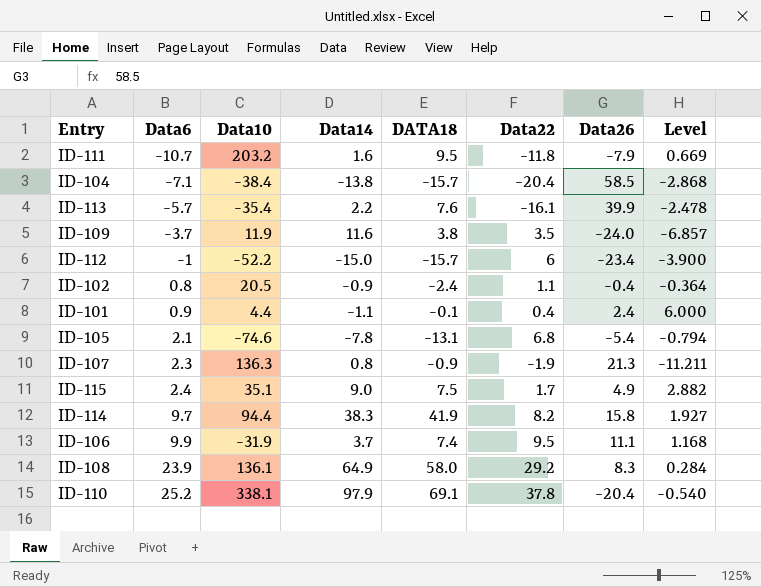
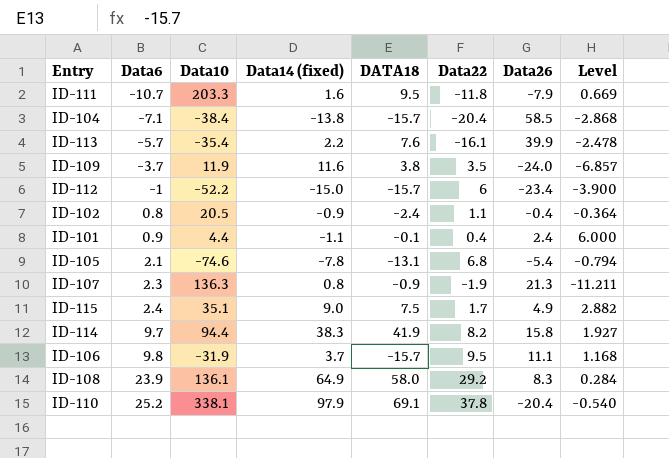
column name: Data14 -> Data14 (fixed)
ID-111 | Data10: 203.2 -> 203.3
ID-106 | Data6: 9.9 -> 9.8
ID-106 | DATA18: 7.4 -> -15.7

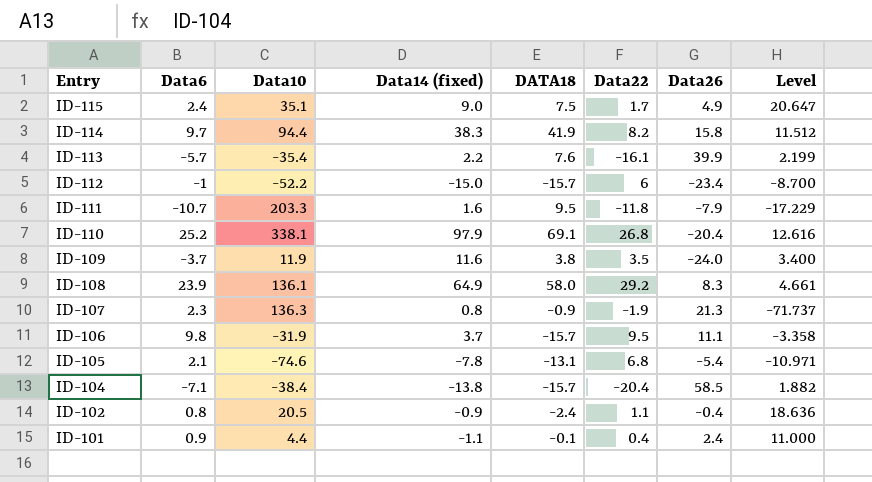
row order: Data6 ascending -> Entry descending
column Level | formula: [Data26] / [Data22] -> [Data10] / [Data22]
ID-110 | Data22: 37.8 -> 26.8

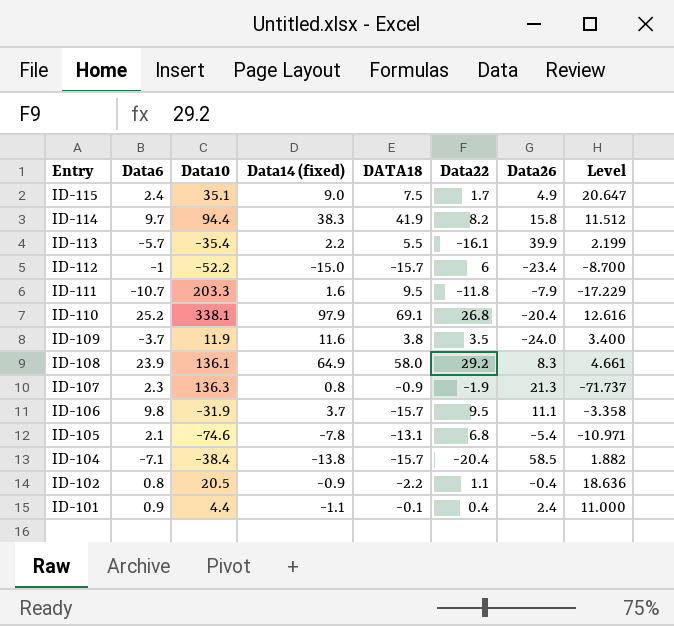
ID-113 | DATA18: 7.6 -> 5.5
ID-102 | DATA18: -2.4 -> -2.2

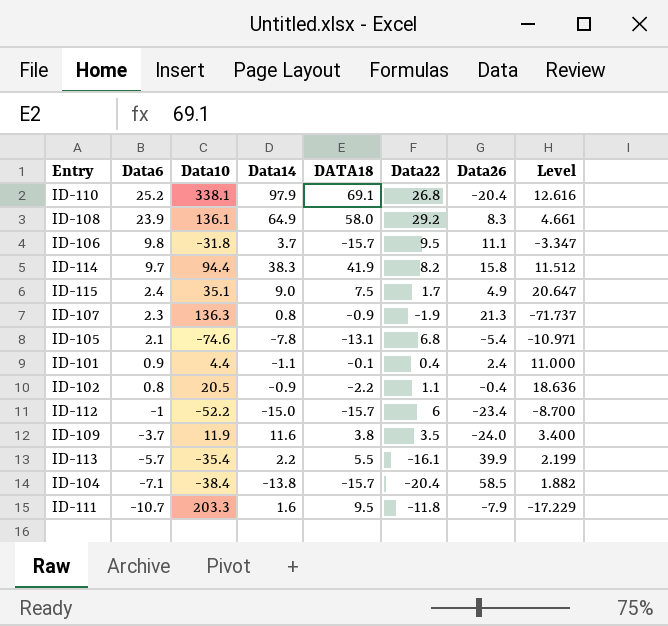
row order: Entry descending -> Data6 descending
column name: Data14 (fixed) -> Data14
ID-106 | Data10: -31.9 -> -31.8
ID-106 | Level: -3.358 -> -3.347

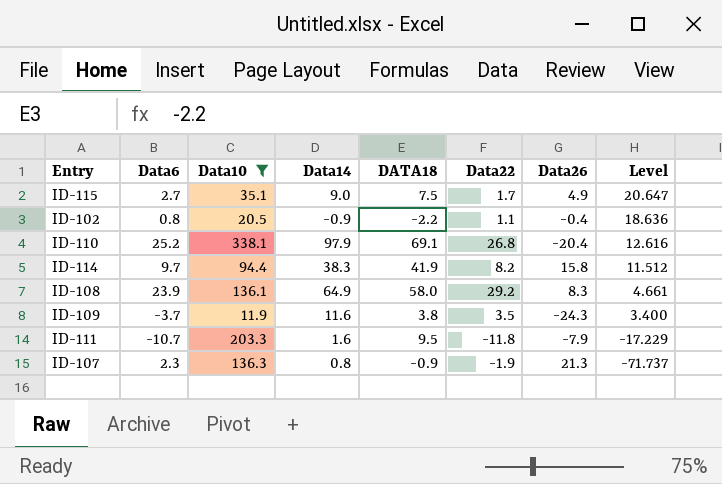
filter: none -> Data10 >= 11.9
row order: Data6 descending -> Level descending
ID-115 | Data6: 2.4 -> 2.7
ID-109 | Data26: -24.0 -> -24.3

